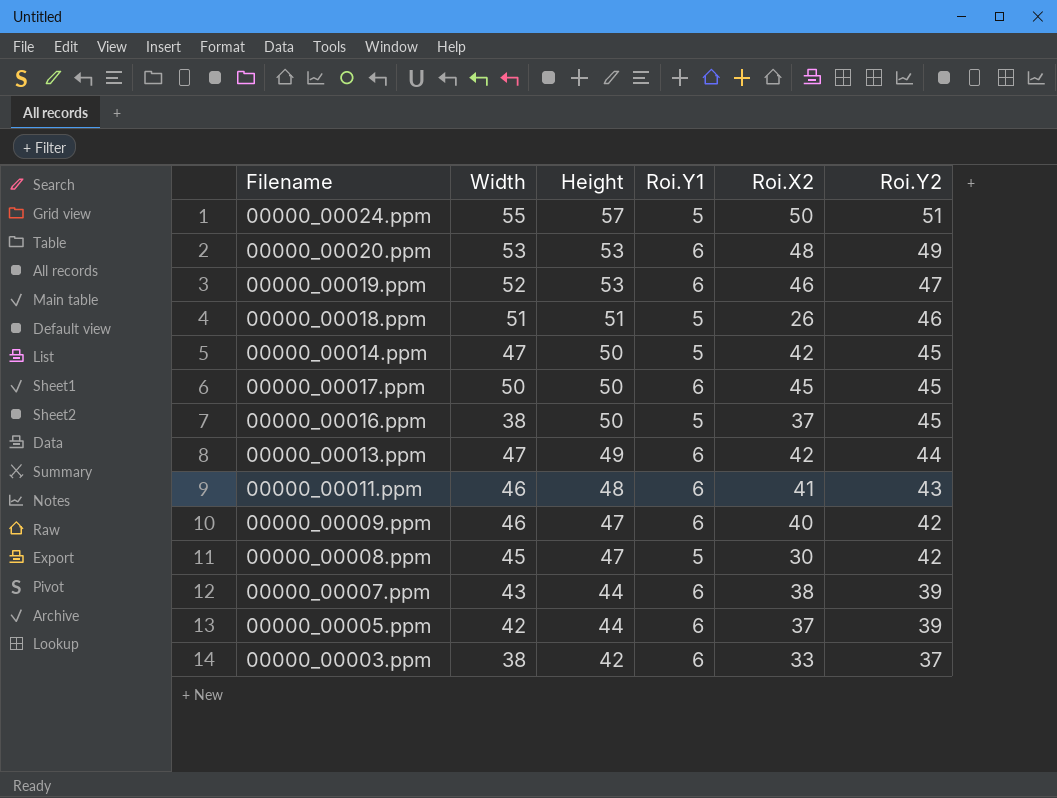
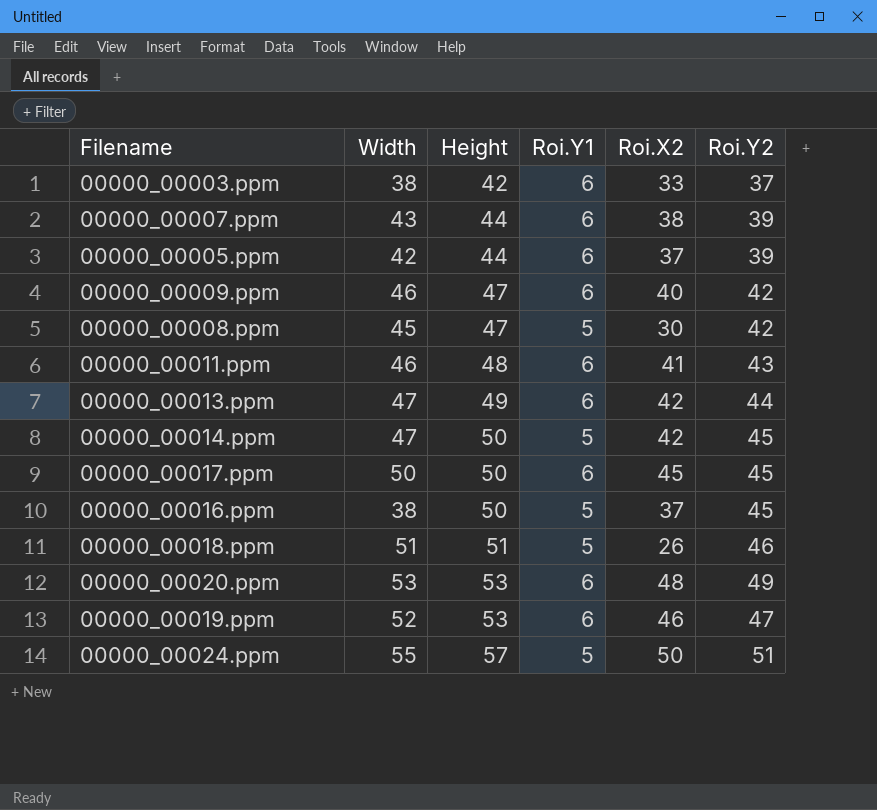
row order: Height descending -> Height ascending

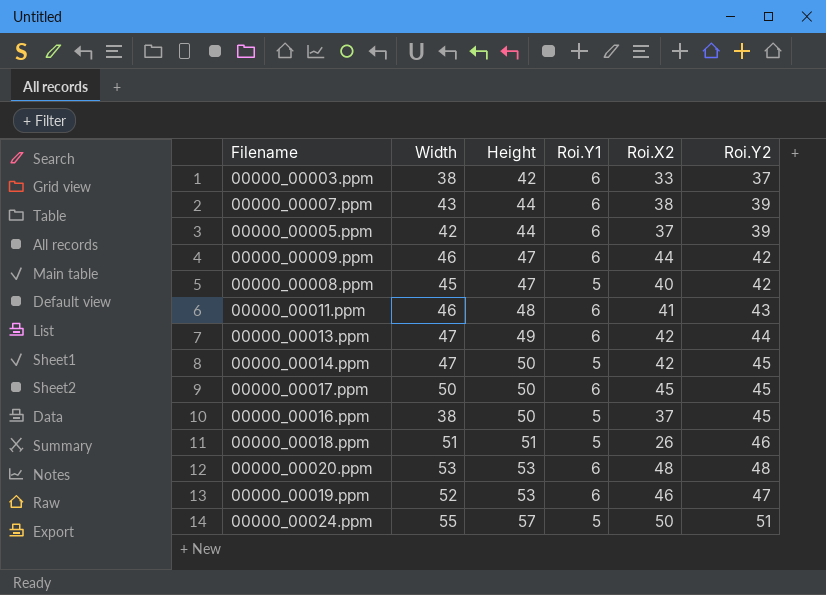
00000_00009.ppm | Roi.X2: 40 -> 44
00000_00008.ppm | Roi.X2: 30 -> 40
00000_00020.ppm | Roi.Y2: 49 -> 48

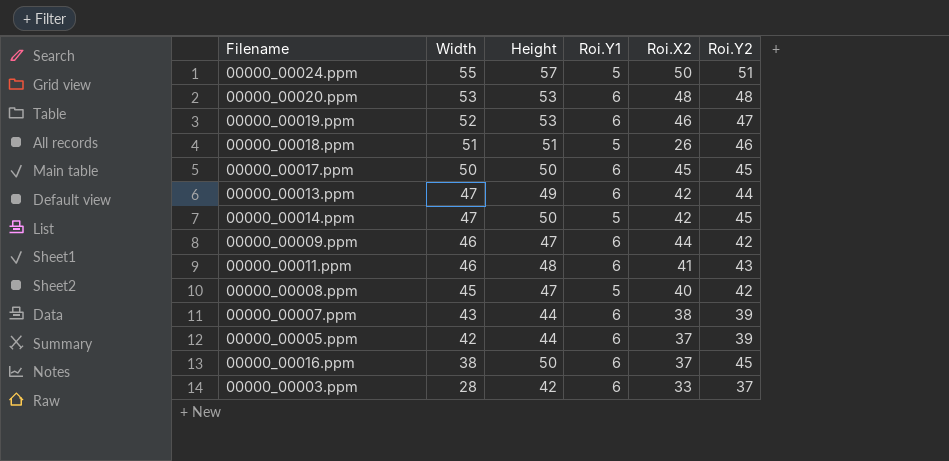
row order: Height ascending -> Width descending
00000_00016.ppm | Roi.Y1: 5 -> 6
00000_00003.ppm | Width: 38 -> 28

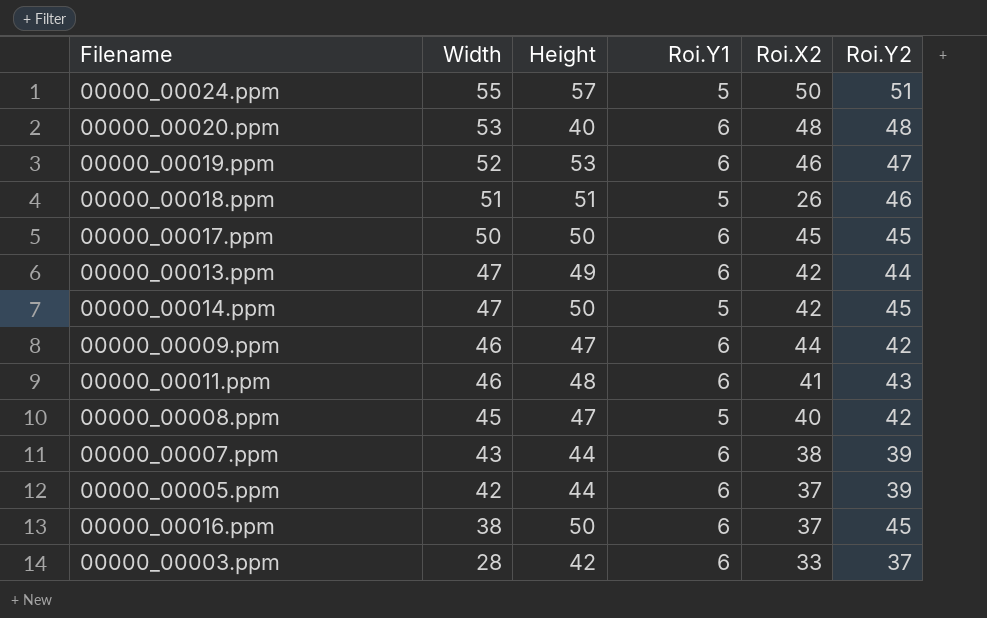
00000_00020.ppm | Height: 53 -> 40

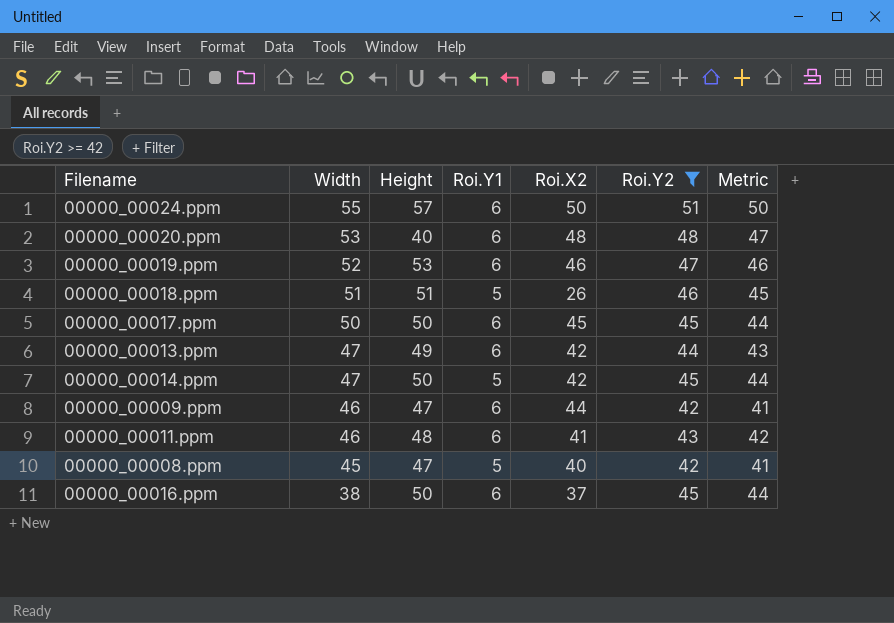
filter: none -> Roi.Y2 >= 42
column Metric | formula: none -> [Roi.Y2] - 1
00000_00024.ppm | Roi.Y1: 5 -> 6

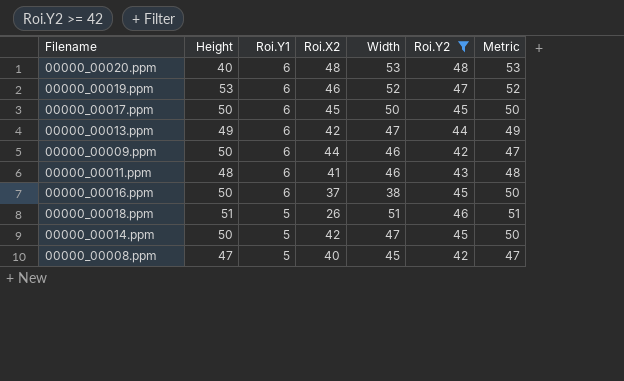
row order: Width descending -> Roi.Y1 descending
column Width | position: 2 -> 5
column Metric | formula: [Roi.Y2] - 1 -> [Roi.Y2] + 5
row 00000_00024.ppm: 55 | 57 | 6 | 50 | 51 | 50 -> none
00000_00009.ppm | Height: 47 -> 50

